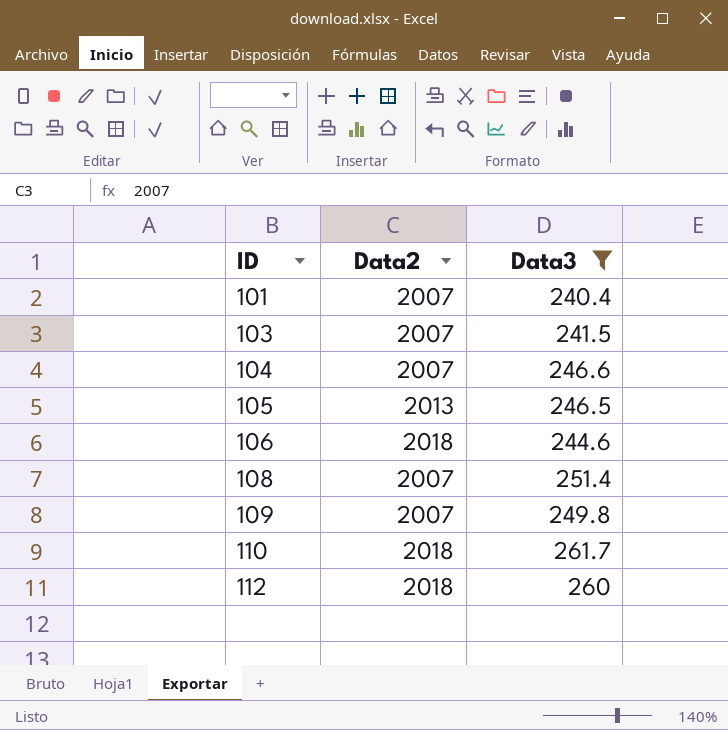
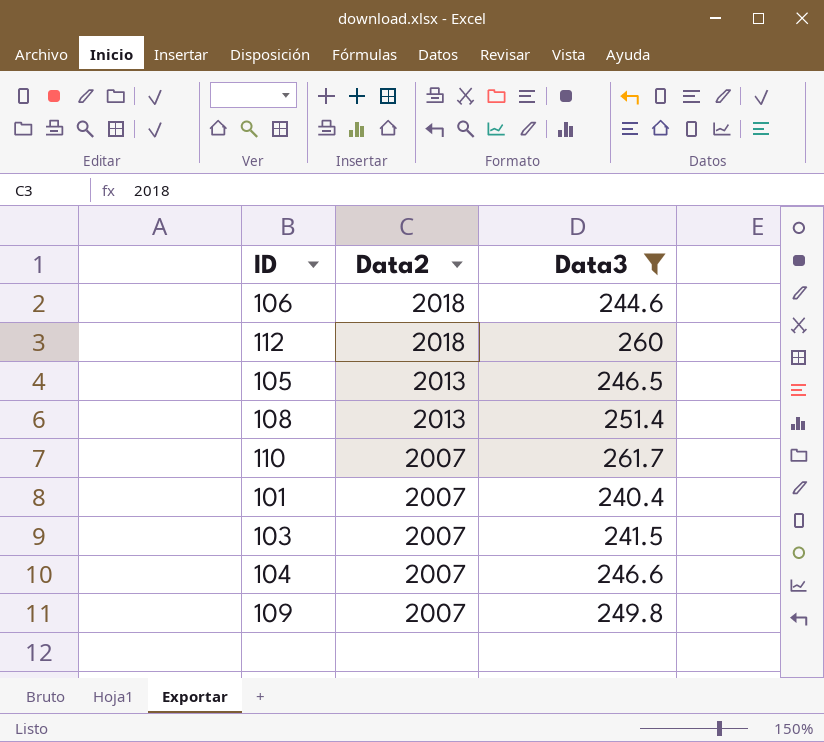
row order: ID ascending -> Data2 descending
108 | Data2: 2007 -> 2013
110 | Data2: 2018 -> 2007

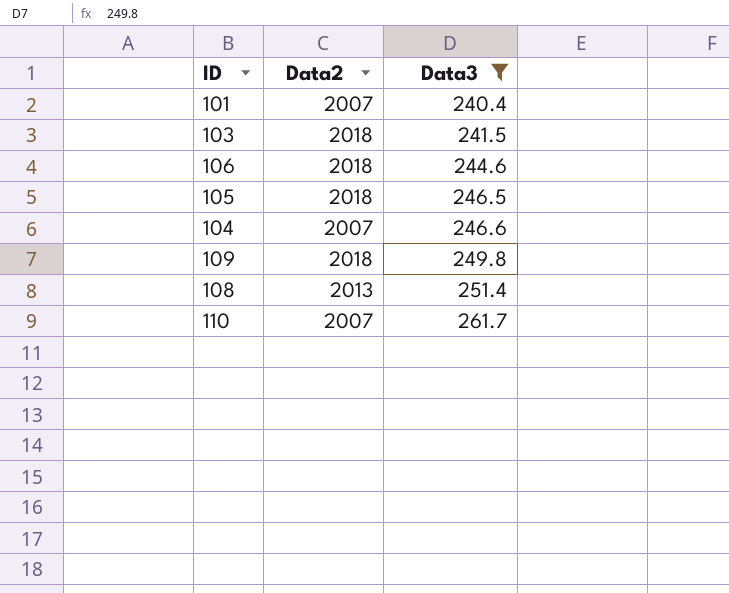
row order: Data2 descending -> Data3 ascending
row 112: 2018 | 260 -> none
103 | Data2: 2007 -> 2018
105 | Data2: 2013 -> 2018
109 | Data2: 2007 -> 2018

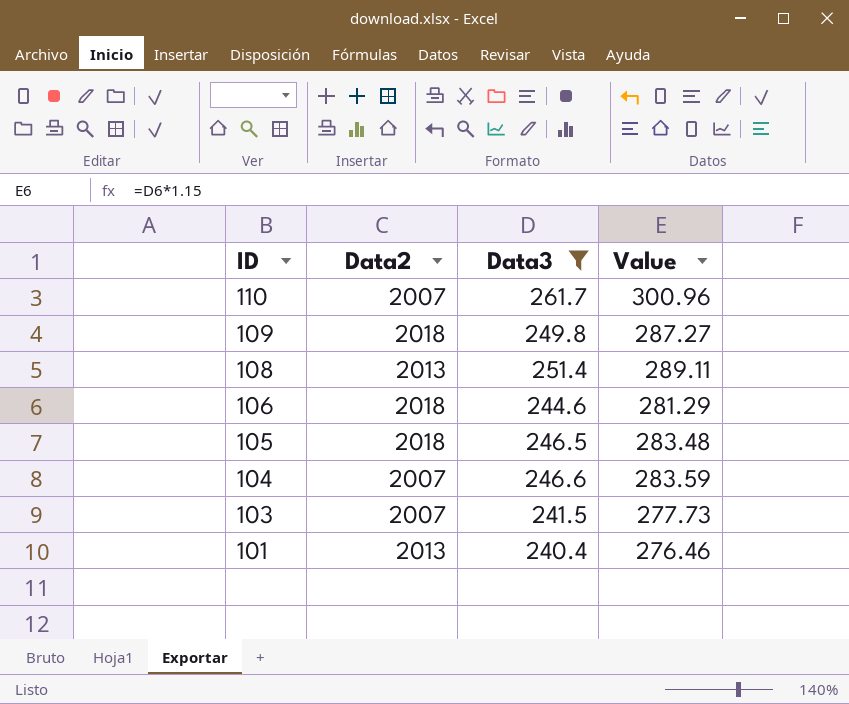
row order: Data3 ascending -> ID descending
column Value | formula: none -> [Data3] * 1.15
103 | Data2: 2018 -> 2007
101 | Data2: 2007 -> 2013

